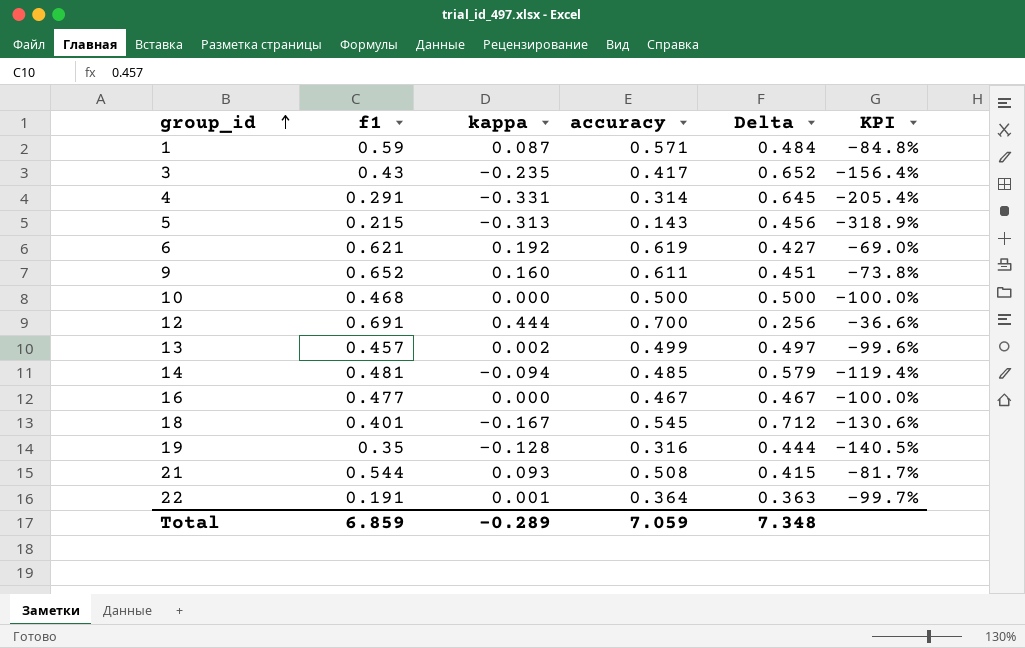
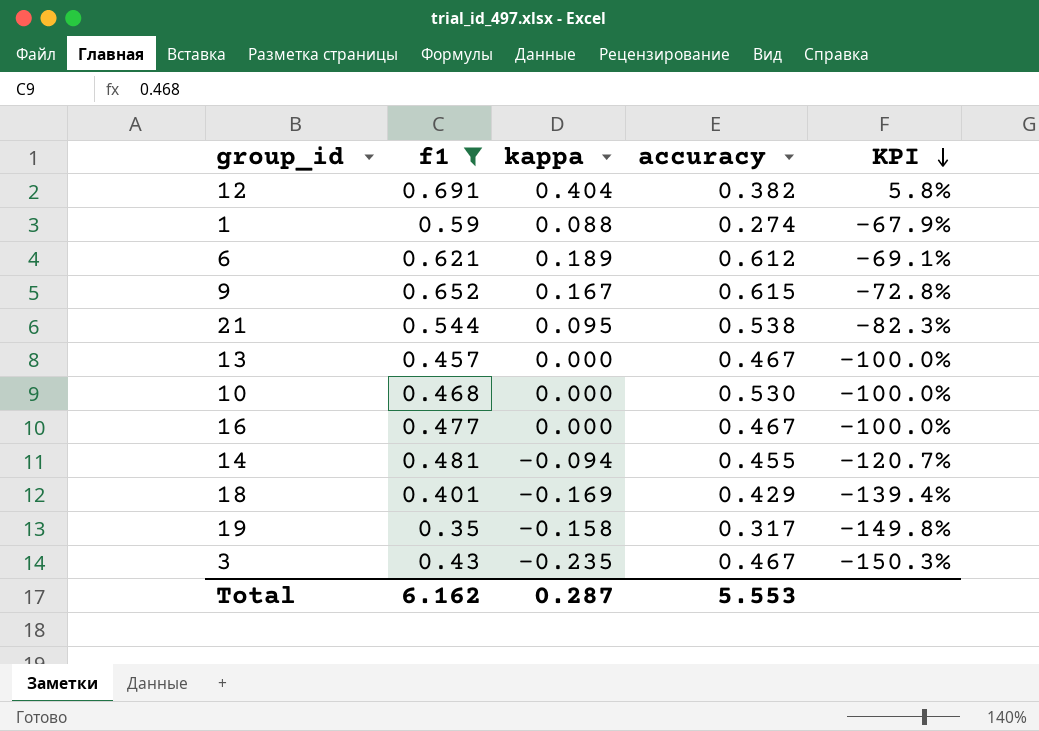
filter: none -> f1 >= 0.35
row order: group_id ascending -> KPI descending
column Delta | formula: [accuracy] - [kappa] -> none
12 | kappa: 0.444 -> 0.404
12 | accuracy: 0.700 -> 0.382
12 | KPI: -36.6% -> 5.8%
1 | kappa: 0.087 -> 0.088
1 | accuracy: 0.571 -> 0.274
1 | KPI: -84.8% -> -67.9%
6 | kappa: 0.192 -> 0.189
6 | accuracy: 0.619 -> 0.612
6 | KPI: -69.0% -> -69.1%
9 | kappa: 0.160 -> 0.167
9 | accuracy: 0.611 -> 0.615
9 | KPI: -73.8% -> -72.8%
21 | kappa: 0.093 -> 0.095
21 | accuracy: 0.508 -> 0.538
21 | KPI: -81.7% -> -82.3%
13 | kappa: 0.002 -> 0.000
13 | accuracy: 0.499 -> 0.467
13 | KPI: -99.6% -> -100.0%
10 | accuracy: 0.500 -> 0.530
14 | accuracy: 0.485 -> 0.455
14 | KPI: -119.4% -> -120.7%
18 | kappa: -0.167 -> -0.169
18 | accuracy: 0.545 -> 0.429
18 | KPI: -130.6% -> -139.4%
19 | kappa: -0.128 -> -0.158
19 | accuracy: 0.316 -> 0.317
19 | KPI: -140.5% -> -149.8%
3 | accuracy: 0.417 -> 0.467
3 | KPI: -156.4% -> -150.3%
Total | f1: 6.859 -> 6.162
Total | kappa: -0.289 -> 0.287
Total | accuracy: 7.059 -> 5.553

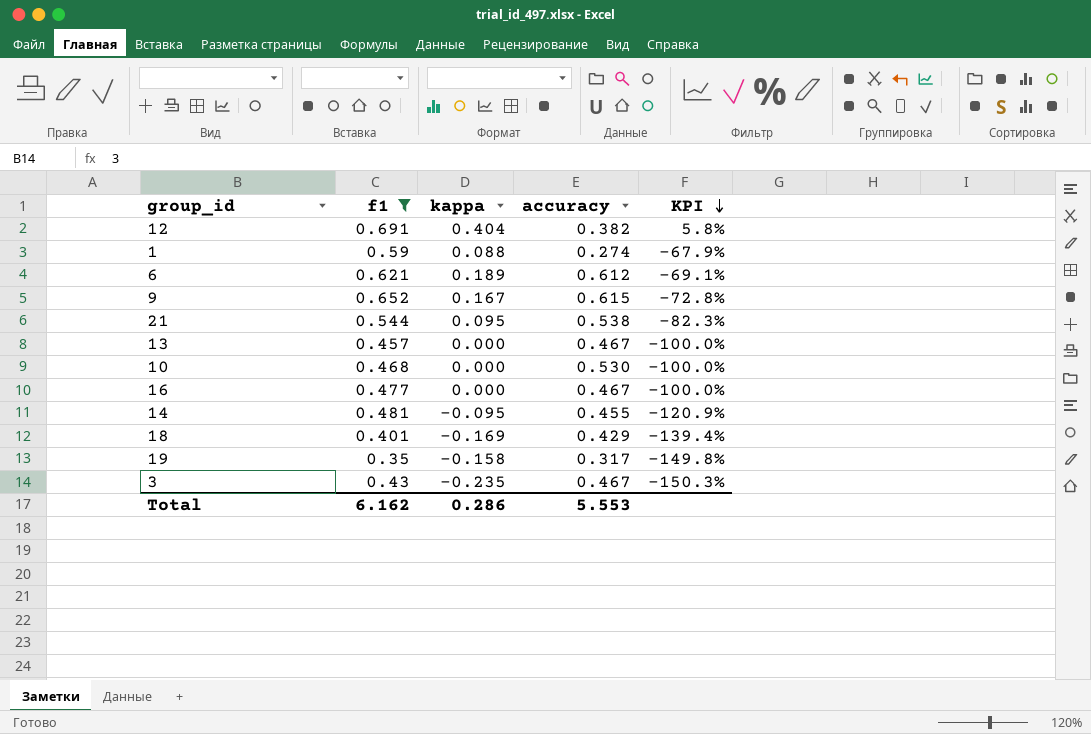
14 | kappa: -0.094 -> -0.095
14 | KPI: -120.7% -> -120.9%
Total | kappa: 0.287 -> 0.286

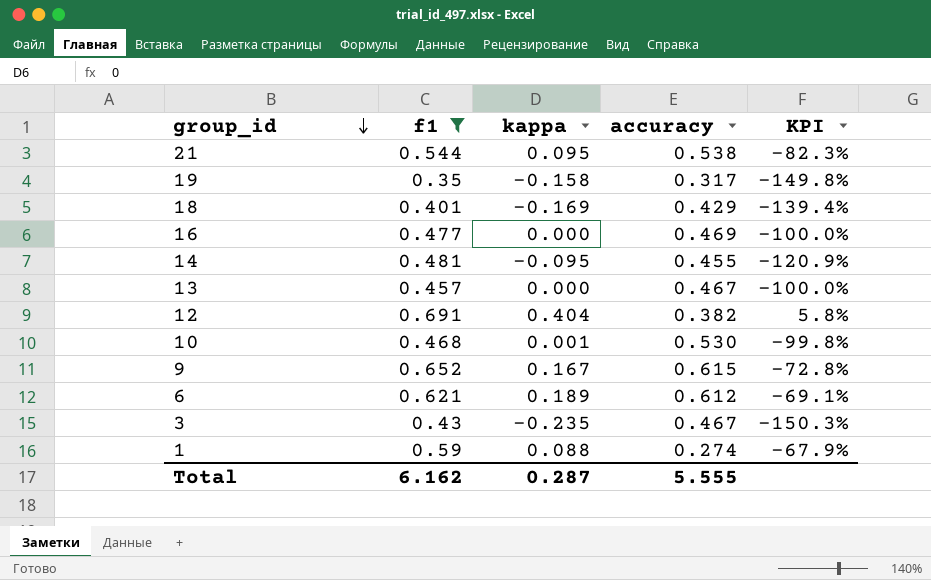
row order: KPI descending -> group_id descending
16 | accuracy: 0.467 -> 0.469
10 | kappa: 0.000 -> 0.001
10 | KPI: -100.0% -> -99.8%
Total | kappa: 0.286 -> 0.287
Total | accuracy: 5.553 -> 5.555

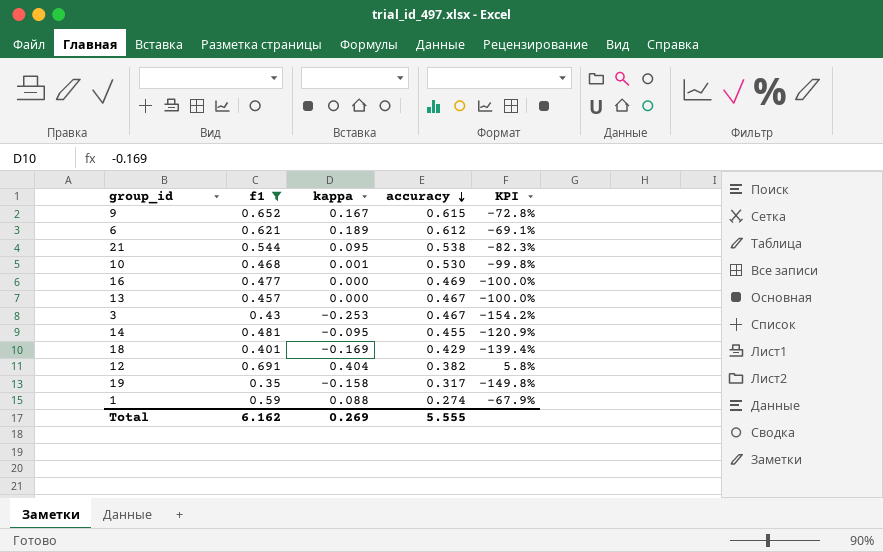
row order: group_id descending -> accuracy descending
3 | kappa: -0.235 -> -0.253
3 | KPI: -150.3% -> -154.2%
Total | kappa: 0.287 -> 0.269

